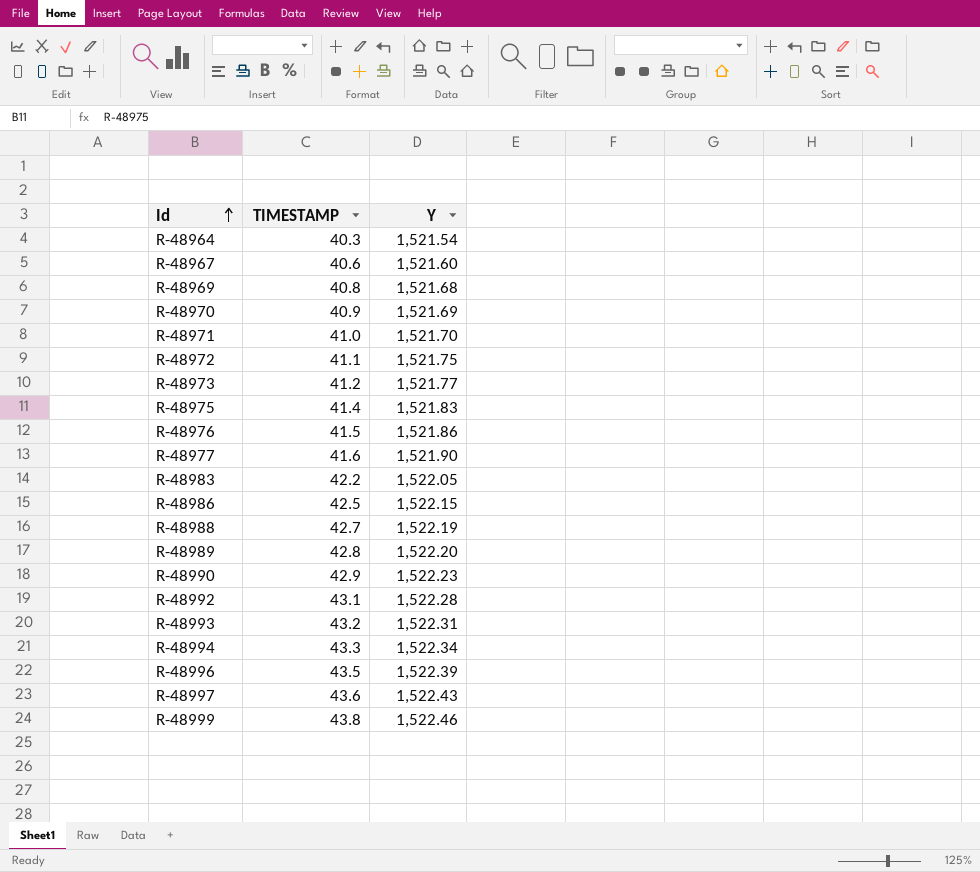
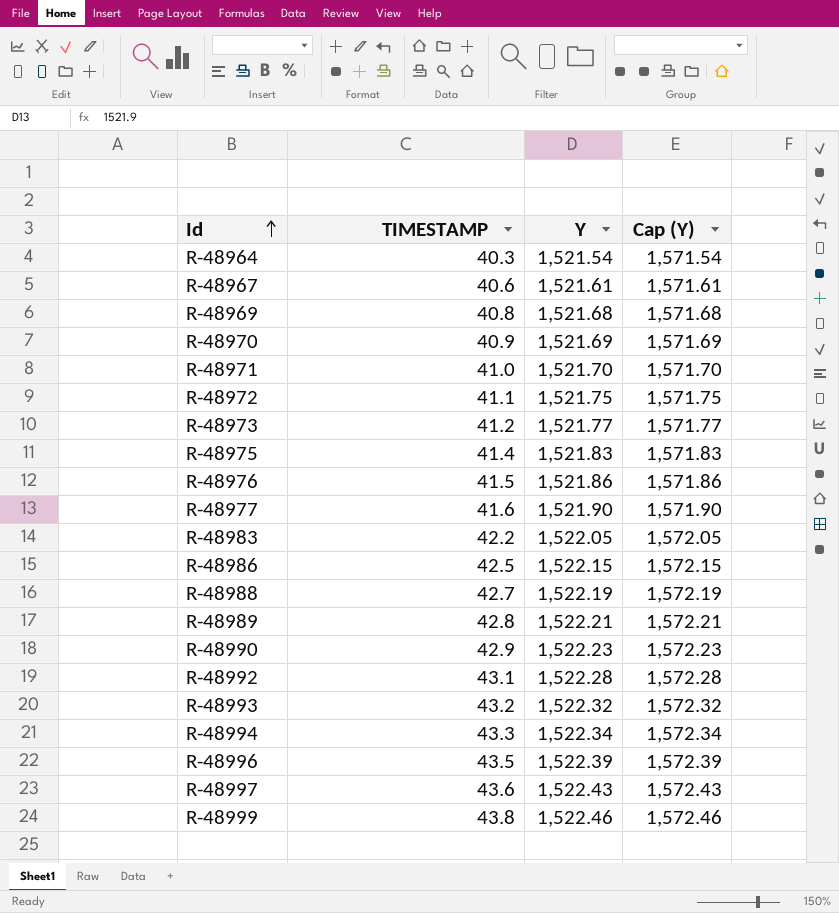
column Cap (Y) | formula: none -> [Y] + 50
R-48967 | Y: 1,521.60 -> 1,521.61
R-48989 | Y: 1,522.20 -> 1,522.21
R-48993 | Y: 1,522.31 -> 1,522.32

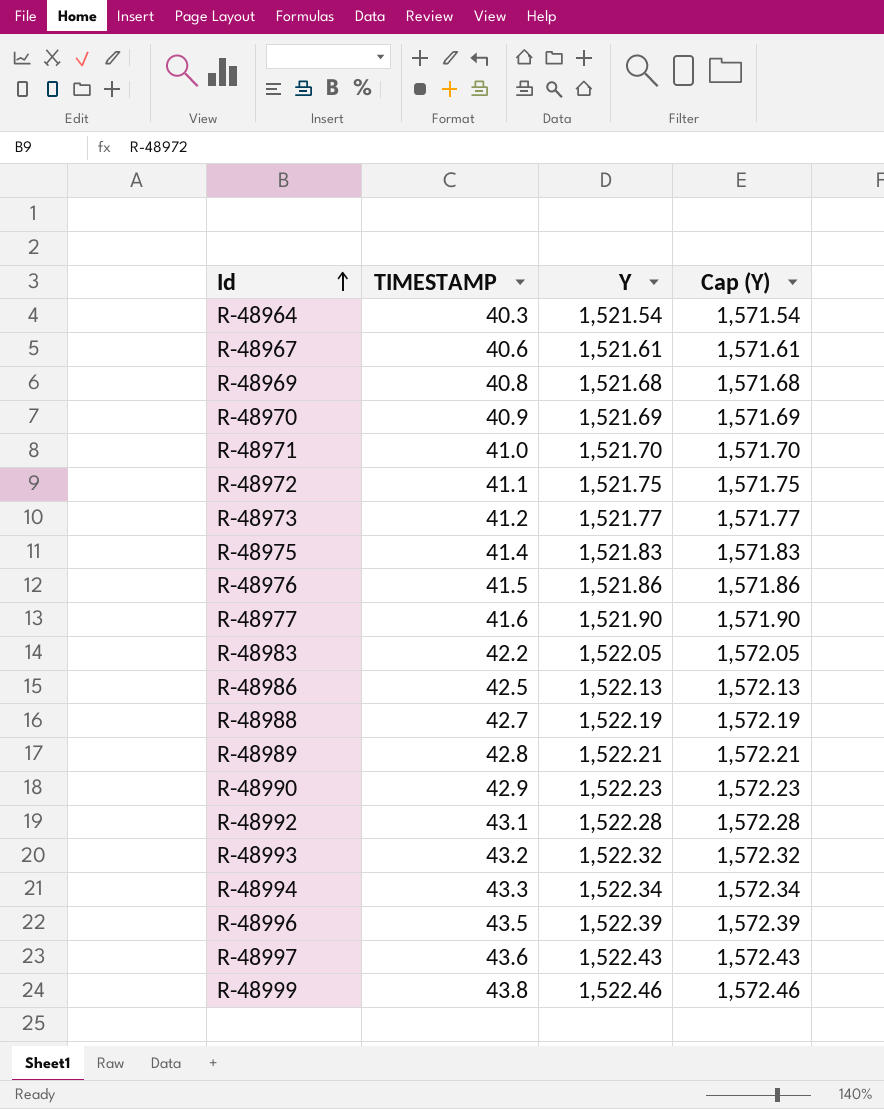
R-48986 | Y: 1,522.15 -> 1,522.13
R-48986 | Cap (Y): 1,572.15 -> 1,572.13

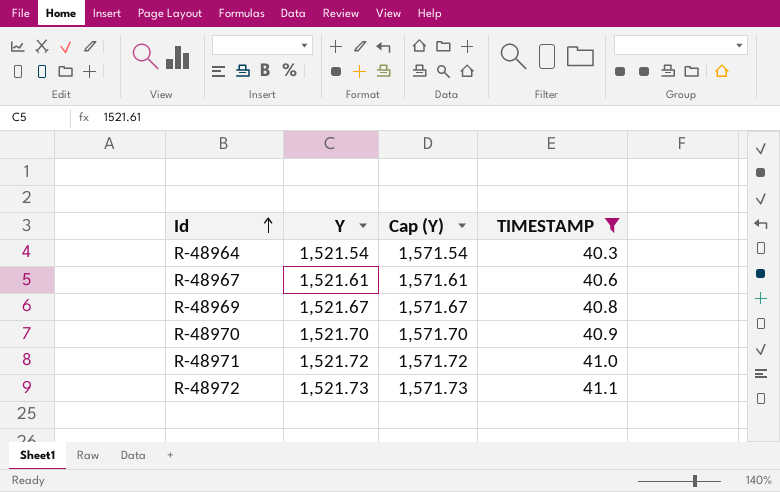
filter: none -> TIMESTAMP <= 41.1
column TIMESTAMP | position: 2 -> 4
R-48969 | Y: 1,521.68 -> 1,521.67
R-48969 | Cap (Y): 1,571.68 -> 1,571.67
R-48970 | Y: 1,521.69 -> 1,521.70
R-48970 | Cap (Y): 1,571.69 -> 1,571.70
R-48971 | Y: 1,521.70 -> 1,521.72
R-48971 | Cap (Y): 1,571.70 -> 1,571.72
R-48972 | Y: 1,521.75 -> 1,521.73
R-48972 | Cap (Y): 1,571.75 -> 1,571.73

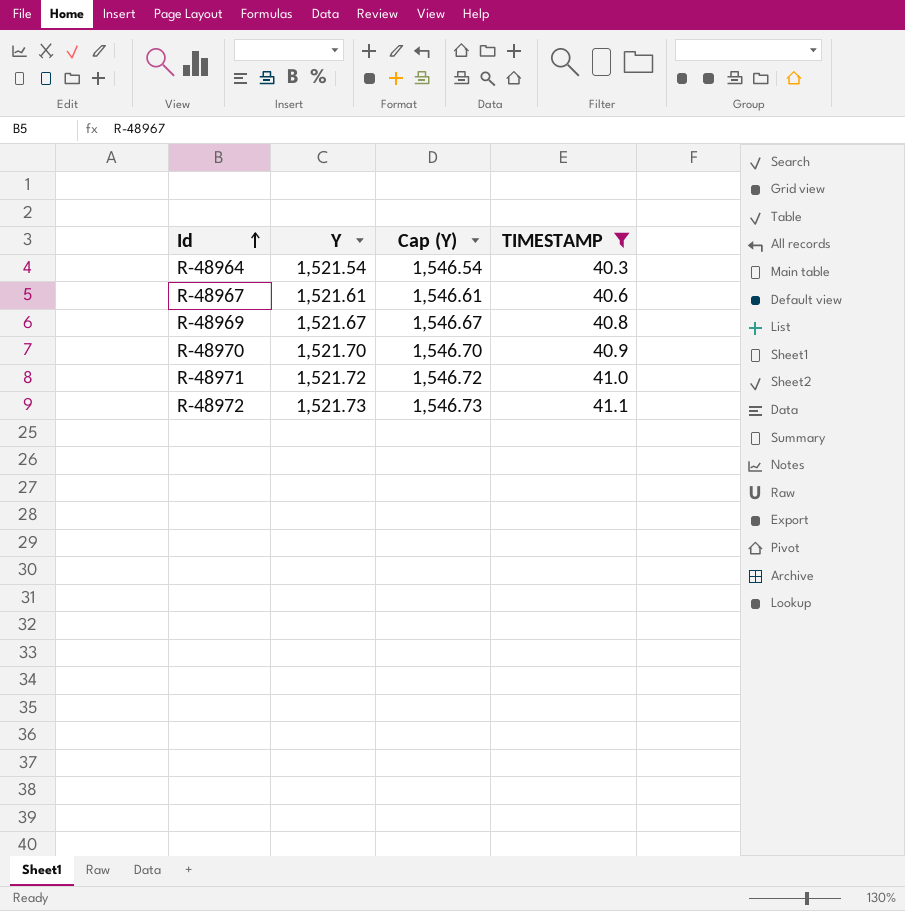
column Cap (Y) | formula: [Y] + 50 -> [Y] + 25

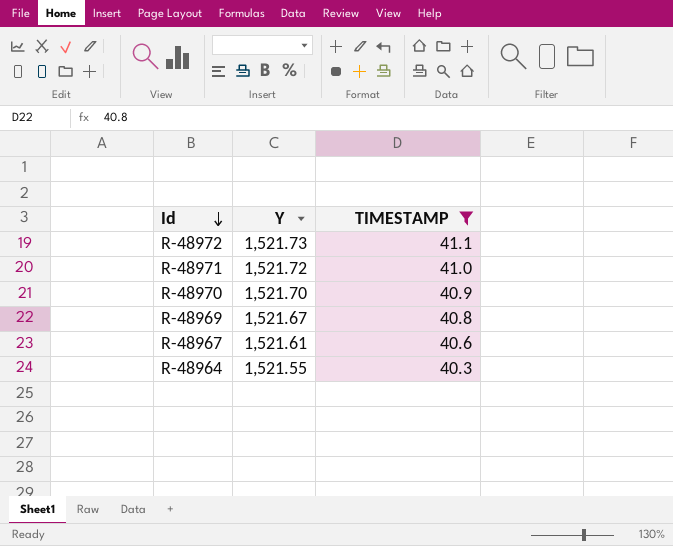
row order: Id ascending -> Id descending
column Cap (Y) | formula: [Y] + 25 -> none
R-48964 | Y: 1,521.54 -> 1,521.55

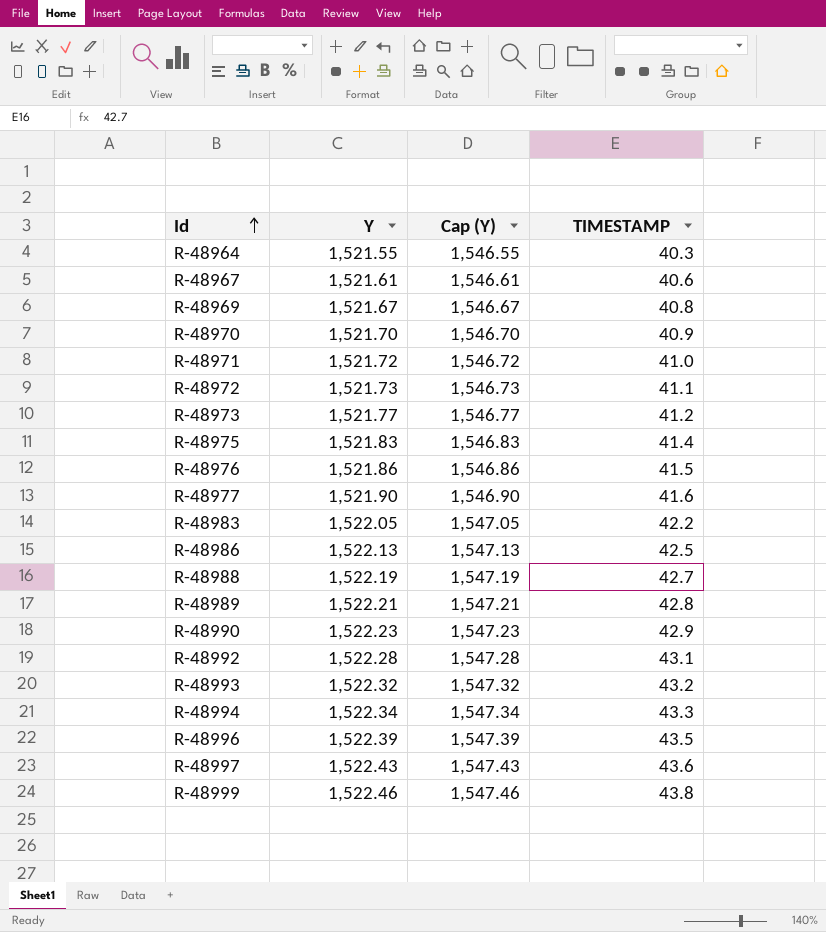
filter: TIMESTAMP <= 41.1 -> none
row order: Id descending -> Id ascending
column Cap (Y) | formula: none -> [Y] + 25

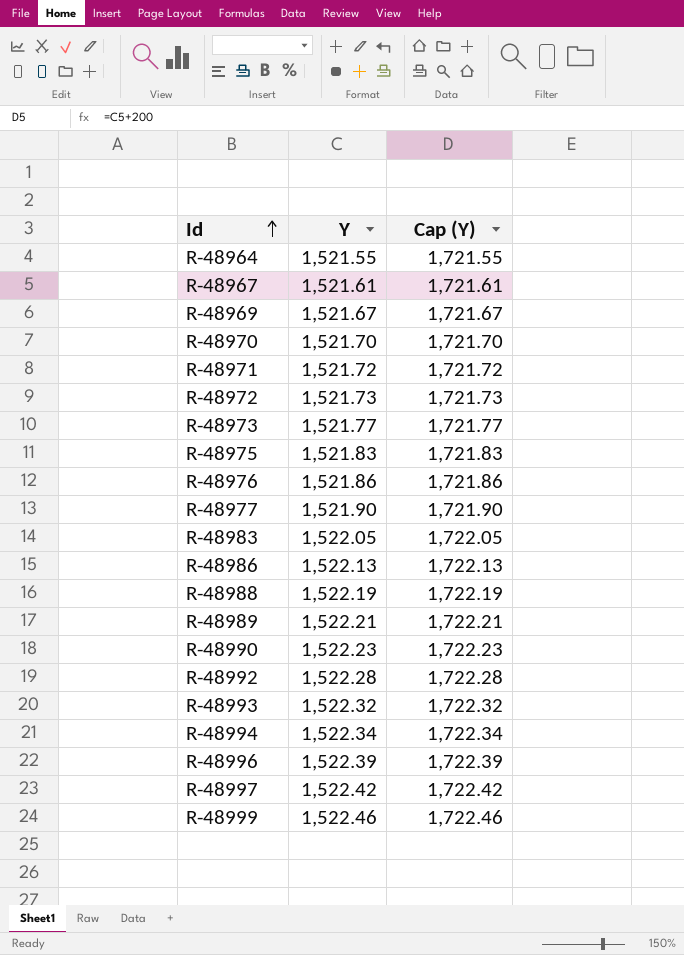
column TIMESTAMP | position: 4 -> none
column Cap (Y) | formula: [Y] + 25 -> [Y] + 200
R-48997 | Y: 1,522.43 -> 1,522.42

